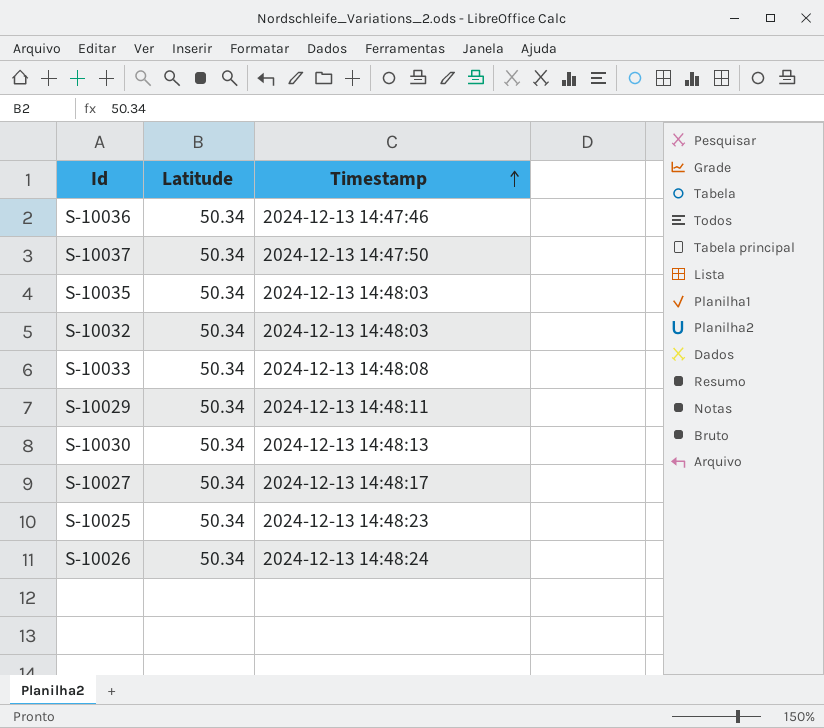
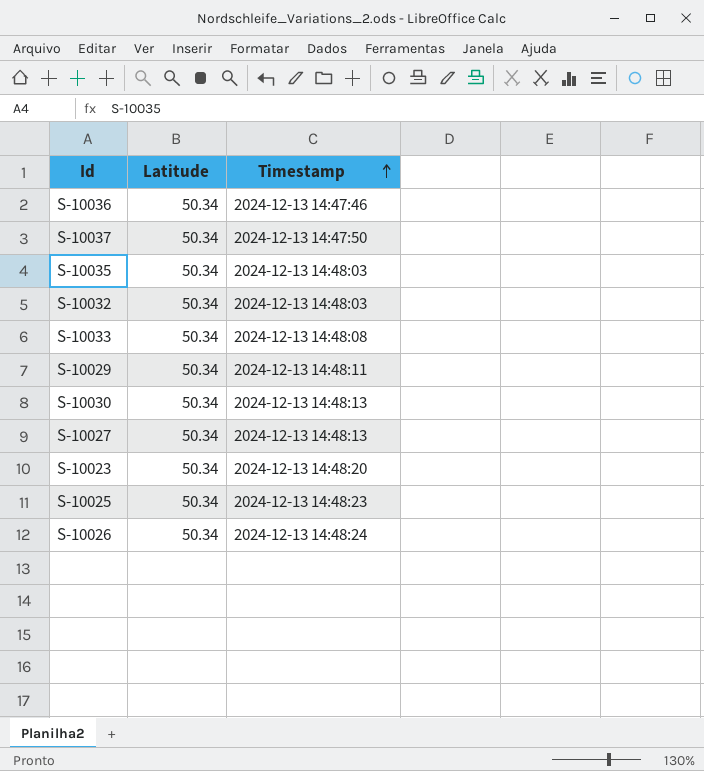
S-10027 | Timestamp: 2024-12-13 14:48:17 -> 2024-12-13 14:48:13
row S-10023: none -> 50.34 | 2024-12-13 14:48:20

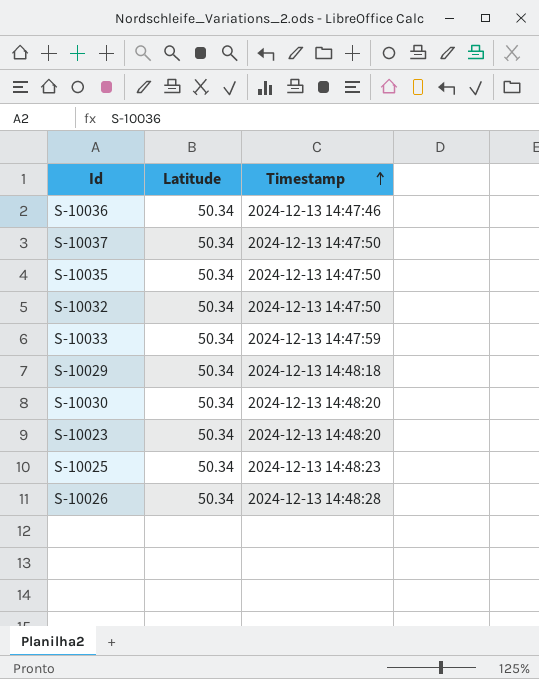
row S-10027: 50.34 | 2024-12-13 14:48:13 -> none
S-10035 | Timestamp: 2024-12-13 14:48:03 -> 2024-12-13 14:47:50
S-10032 | Timestamp: 2024-12-13 14:48:03 -> 2024-12-13 14:47:50
S-10033 | Timestamp: 2024-12-13 14:48:08 -> 2024-12-13 14:47:59
S-10029 | Timestamp: 2024-12-13 14:48:11 -> 2024-12-13 14:48:18
S-10030 | Timestamp: 2024-12-13 14:48:13 -> 2024-12-13 14:48:20
S-10026 | Timestamp: 2024-12-13 14:48:24 -> 2024-12-13 14:48:28

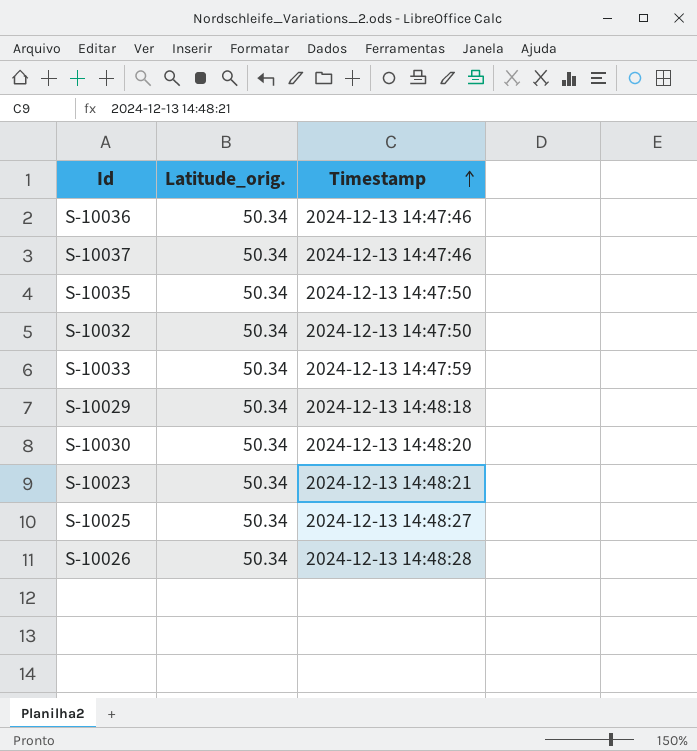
column name: Latitude -> Latitude_orig.
S-10037 | Timestamp: 2024-12-13 14:47:50 -> 2024-12-13 14:47:46
S-10023 | Timestamp: 2024-12-13 14:48:20 -> 2024-12-13 14:48:21
S-10025 | Timestamp: 2024-12-13 14:48:23 -> 2024-12-13 14:48:27

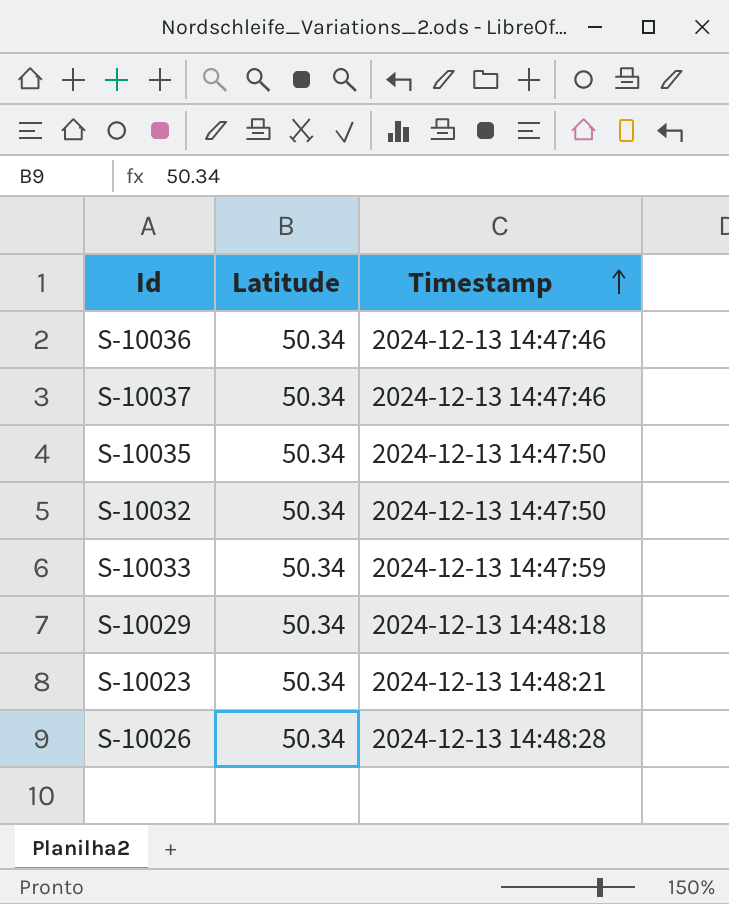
column name: Latitude_orig. -> Latitude
row S-10030: 50.34 | 2024-12-13 14:48:20 -> none
row S-10025: 50.34 | 2024-12-13 14:48:27 -> none

